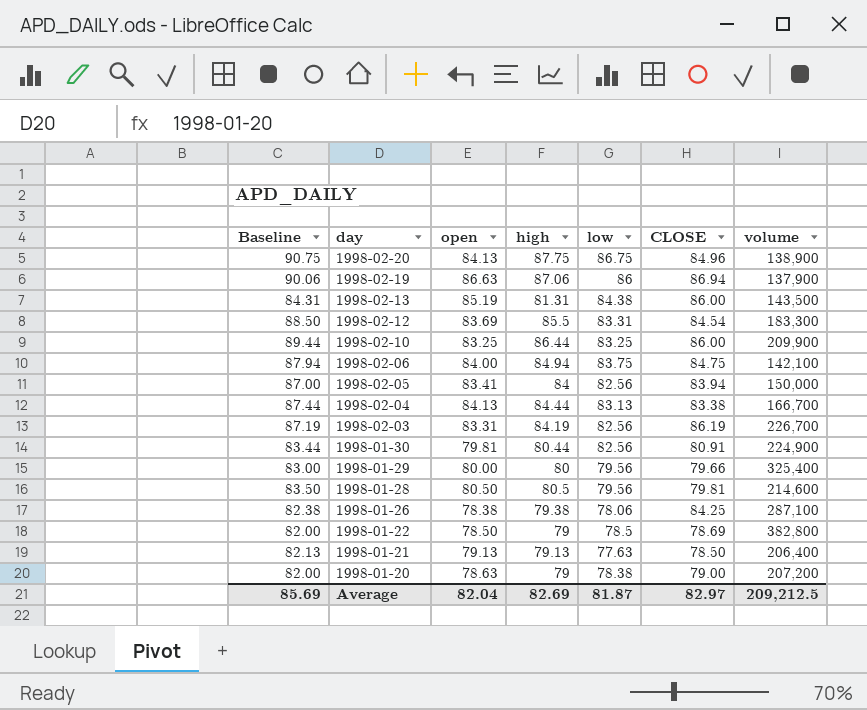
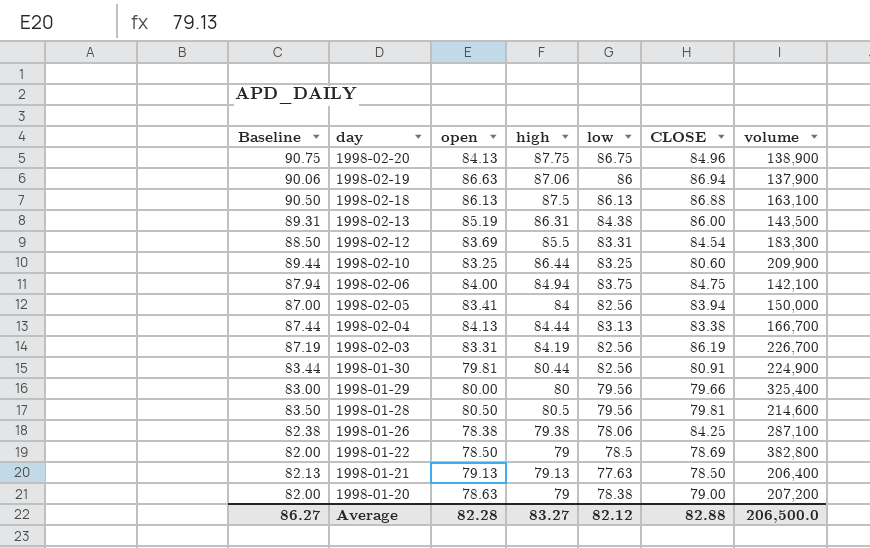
row 1998-02-18: none -> 90.50 | 86.13 | 87.5 | 86.13 | 86.88 | 163,100
1998-02-13 | Baseline: 84.31 -> 89.31
1998-02-13 | high: 81.31 -> 86.31
1998-02-10 | CLOSE: 86.00 -> 80.60
Average | Baseline: 85.69 -> 86.27
Average | open: 82.04 -> 82.28
Average | high: 82.69 -> 83.27
Average | low: 81.87 -> 82.12
Average | CLOSE: 82.97 -> 82.88
Average | volume: 209,212.5 -> 206,500.0

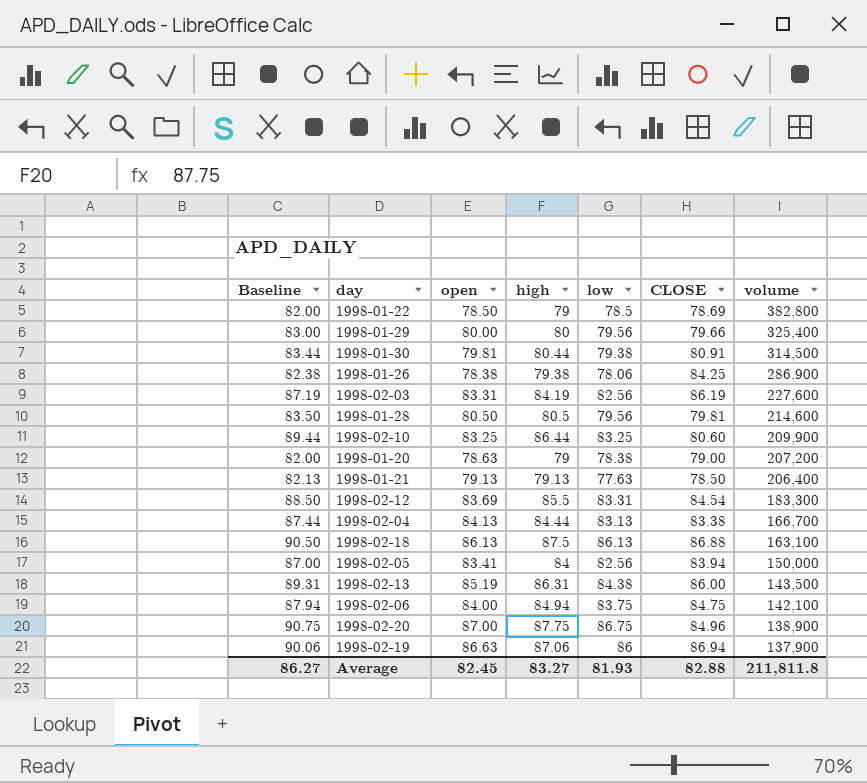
row order: day descending -> volume descending
1998-01-30 | low: 82.56 -> 79.38
1998-01-30 | volume: 224,900 -> 314,500
1998-01-26 | volume: 287,100 -> 286,900
1998-02-03 | volume: 226,700 -> 227,600
1998-02-20 | open: 84.13 -> 87.00
Average | open: 82.28 -> 82.45
Average | low: 82.12 -> 81.93
Average | volume: 206,500.0 -> 211,811.8

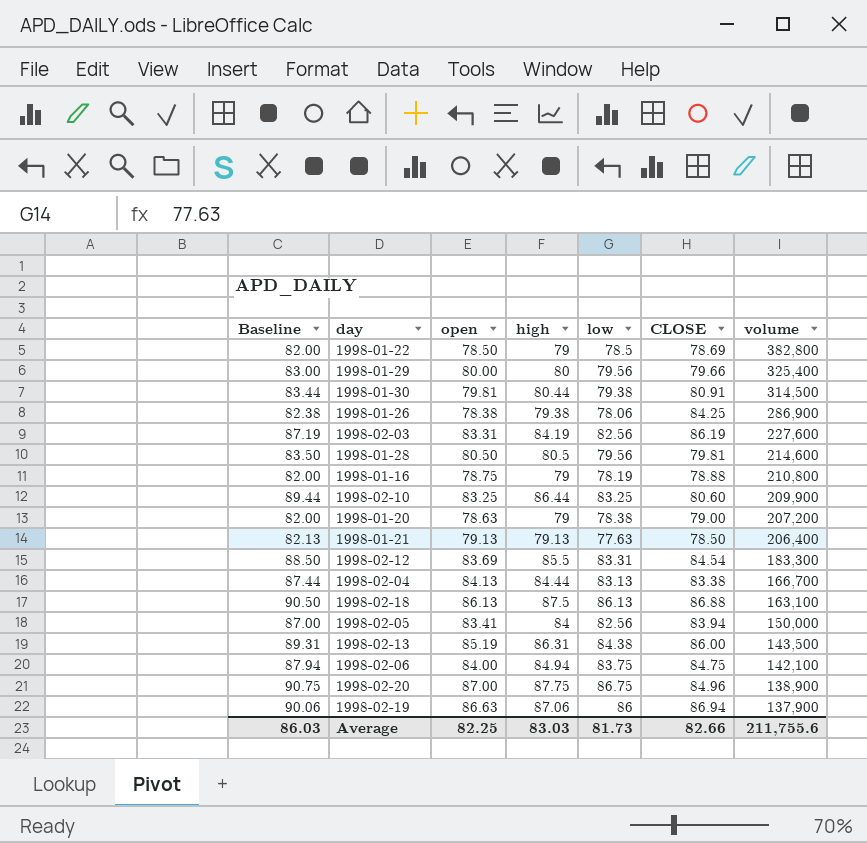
row 1998-01-16: none -> 82.00 | 78.75 | 79 | 78.19 | 78.88 | 210,800
Average | Baseline: 86.27 -> 86.03
Average | open: 82.45 -> 82.25
Average | high: 83.27 -> 83.03
Average | low: 81.93 -> 81.73
Average | CLOSE: 82.88 -> 82.66
Average | volume: 211,811.8 -> 211,755.6

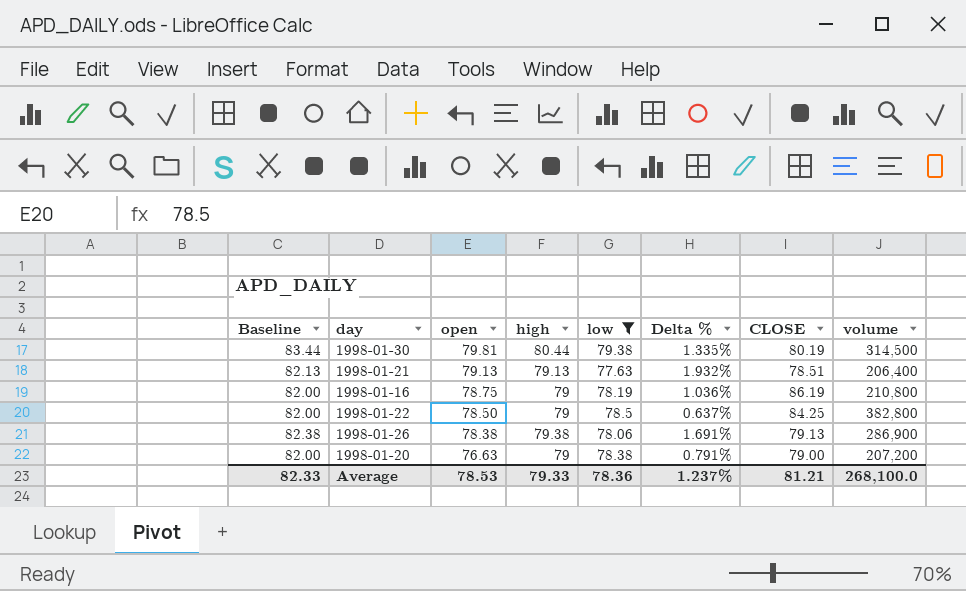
filter: none -> low <= 79.38
row order: volume descending -> open descending
column Delta % | formula: none -> ([high] - [low]) / [low]
1998-01-30 | CLOSE: 80.91 -> 80.19
1998-01-21 | CLOSE: 78.50 -> 78.51
1998-01-16 | CLOSE: 78.88 -> 86.19
1998-01-22 | CLOSE: 78.69 -> 84.25
1998-01-26 | CLOSE: 84.25 -> 79.13
1998-01-20 | open: 78.63 -> 76.63
Average | Baseline: 86.03 -> 82.33
Average | open: 82.25 -> 78.53
Average | high: 83.03 -> 79.33
Average | low: 81.73 -> 78.36
Average | CLOSE: 82.66 -> 81.21
Average | volume: 211,755.6 -> 268,100.0

